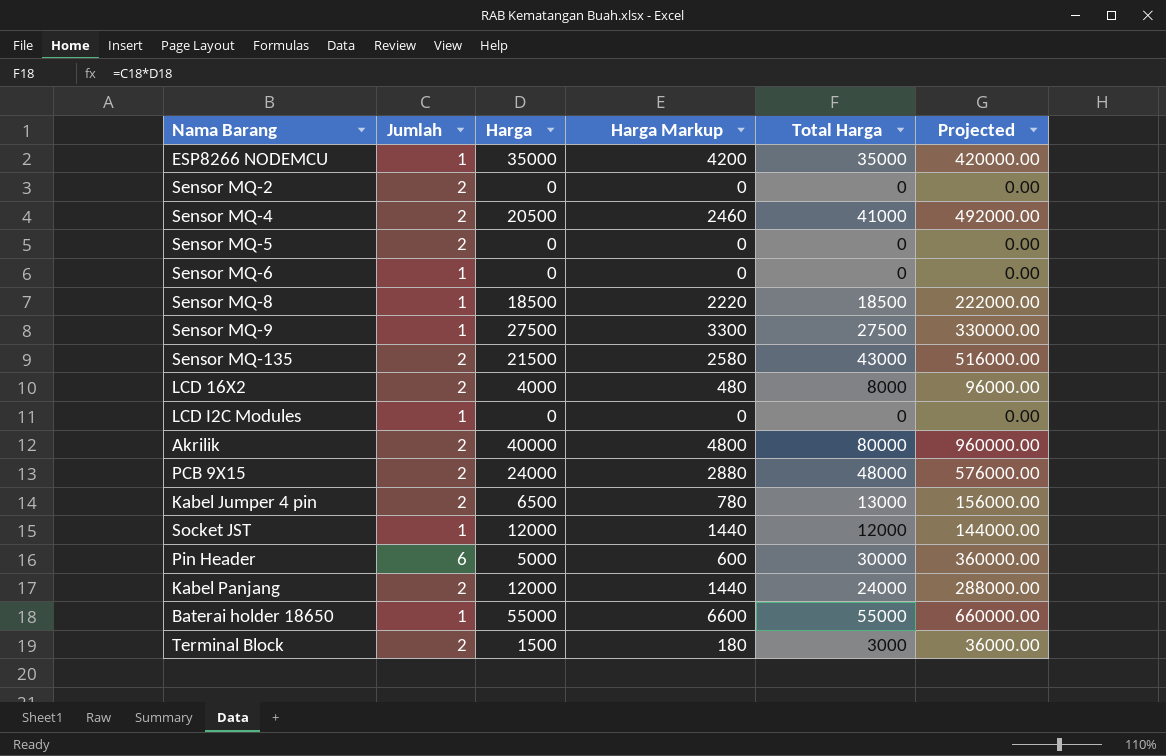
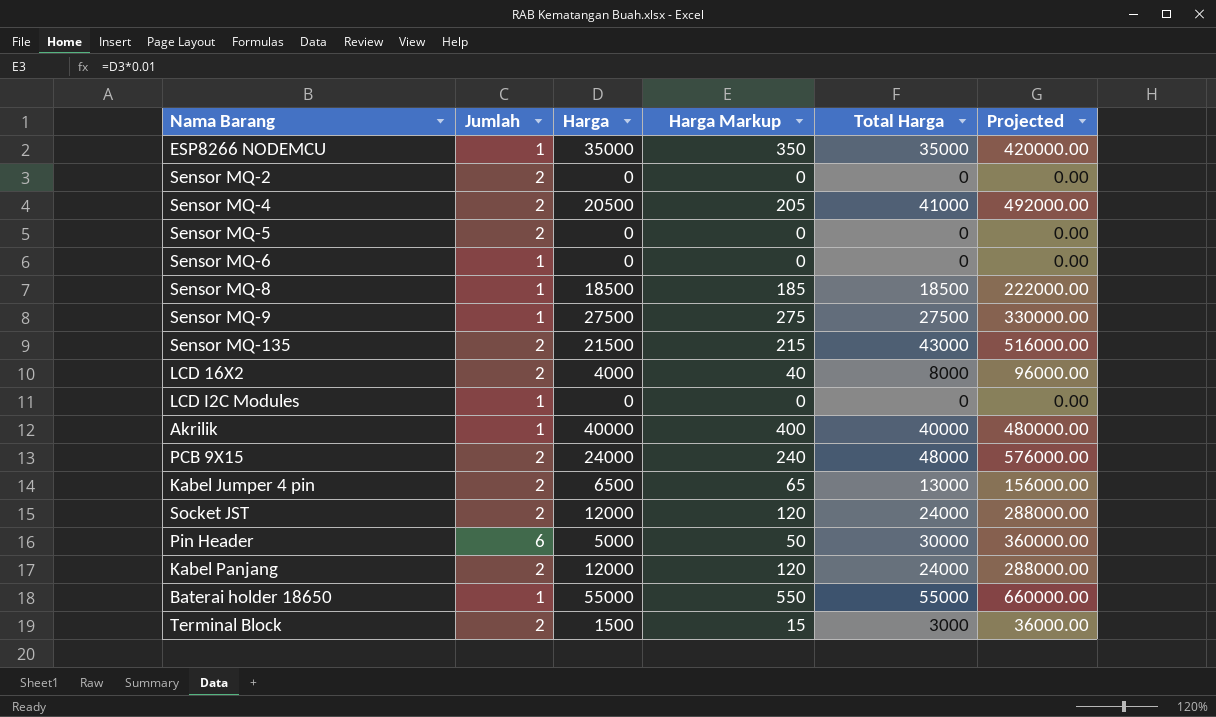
column Harga Markup | formula: [Harga] * 0.12 -> [Harga] * 0.01
Akrilik | Jumlah: 2 -> 1
Akrilik | Total Harga: 80000 -> 40000
Akrilik | Projected: 960000.00 -> 480000.00
Socket JST | Jumlah: 1 -> 2
Socket JST | Total Harga: 12000 -> 24000
Socket JST | Projected: 144000.00 -> 288000.00

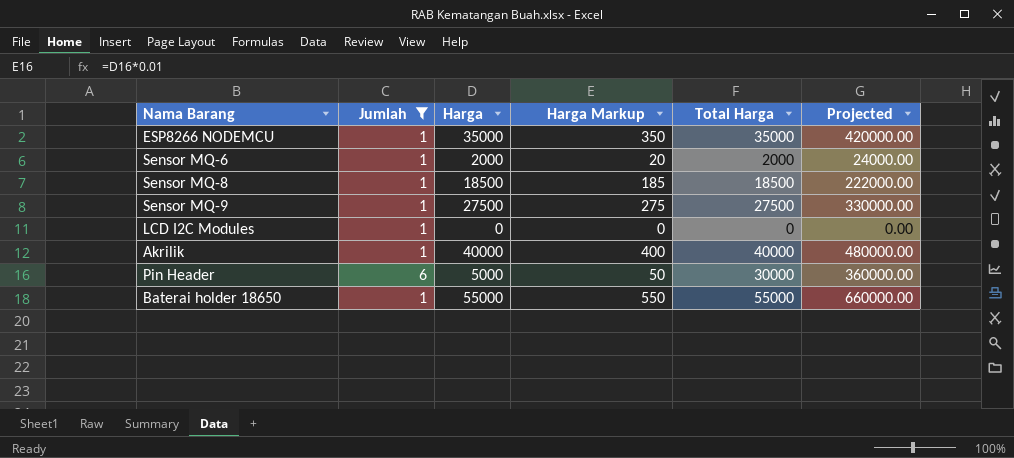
filter: none -> Jumlah != 2
Sensor MQ-6 | Harga: 0 -> 2000
Sensor MQ-6 | Harga Markup: 0 -> 20
Sensor MQ-6 | Total Harga: 0 -> 2000
Sensor MQ-6 | Projected: 0.00 -> 24000.00

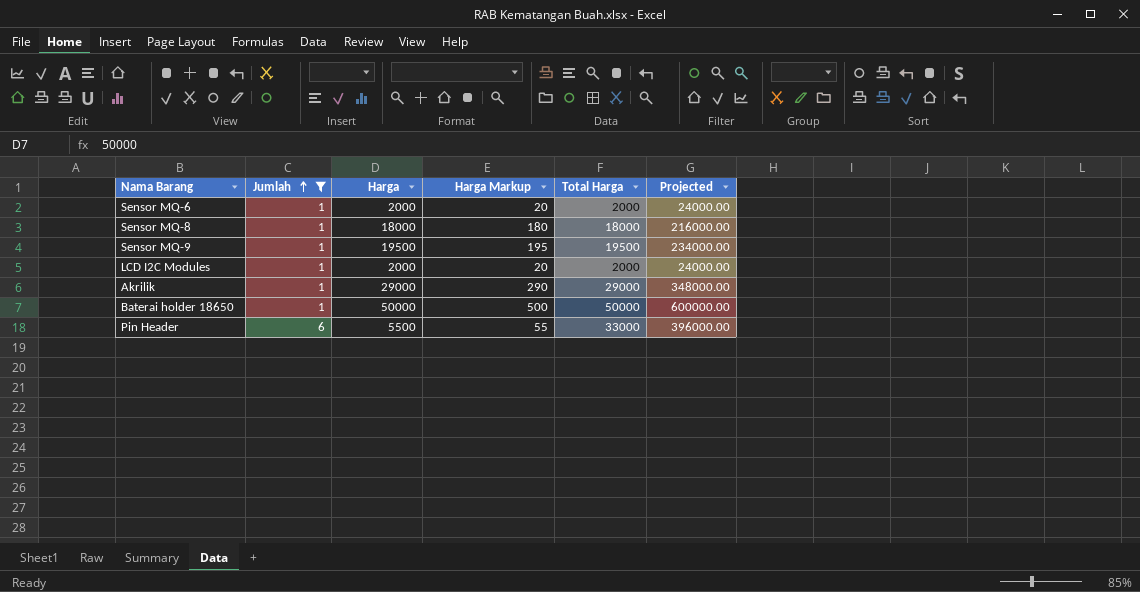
row order: none -> Jumlah ascending
row ESP8266 NODEMCU: 1 | 35000 | 350 | 35000 | 420000.00 -> none
Sensor MQ-8 | Harga: 18500 -> 18000
Sensor MQ-8 | Harga Markup: 185 -> 180
Sensor MQ-8 | Total Harga: 18500 -> 18000
Sensor MQ-8 | Projected: 222000.00 -> 216000.00
Sensor MQ-9 | Harga: 27500 -> 19500
Sensor MQ-9 | Harga Markup: 275 -> 195
Sensor MQ-9 | Total Harga: 27500 -> 19500
Sensor MQ-9 | Projected: 330000.00 -> 234000.00
LCD I2C Modules | Harga: 0 -> 2000
LCD I2C Modules | Harga Markup: 0 -> 20
LCD I2C Modules | Total Harga: 0 -> 2000
LCD I2C Modules | Projected: 0.00 -> 24000.00
Akrilik | Harga: 40000 -> 29000
Akrilik | Harga Markup: 400 -> 290
Akrilik | Total Harga: 40000 -> 29000
Akrilik | Projected: 480000.00 -> 348000.00
Baterai holder 18650 | Harga: 55000 -> 50000
Baterai holder 18650 | Harga Markup: 550 -> 500
Baterai holder 18650 | Total Harga: 55000 -> 50000
Baterai holder 18650 | Projected: 660000.00 -> 600000.00
Pin Header | Harga: 5000 -> 5500
Pin Header | Harga Markup: 50 -> 55
Pin Header | Total Harga: 30000 -> 33000
Pin Header | Projected: 360000.00 -> 396000.00

